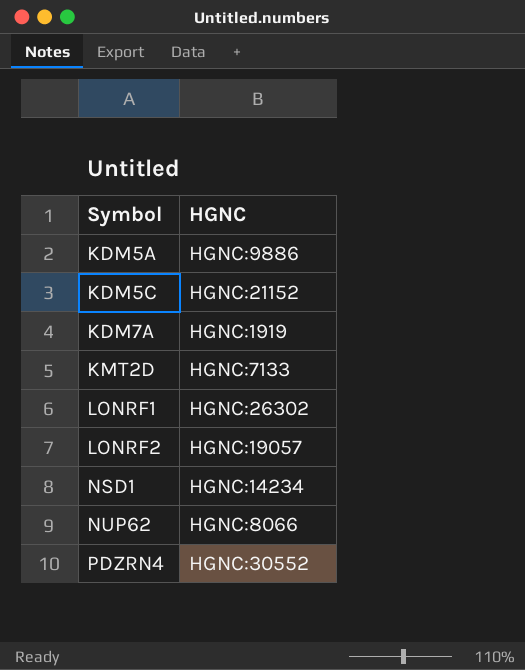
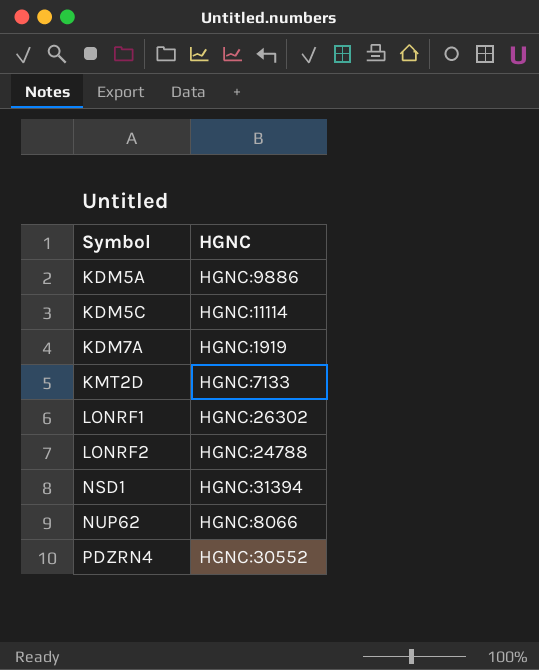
KDM5C | HGNC: HGNC:21152 -> HGNC:11114
LONRF2 | HGNC: HGNC:19057 -> HGNC:24788
NSD1 | HGNC: HGNC:14234 -> HGNC:31394

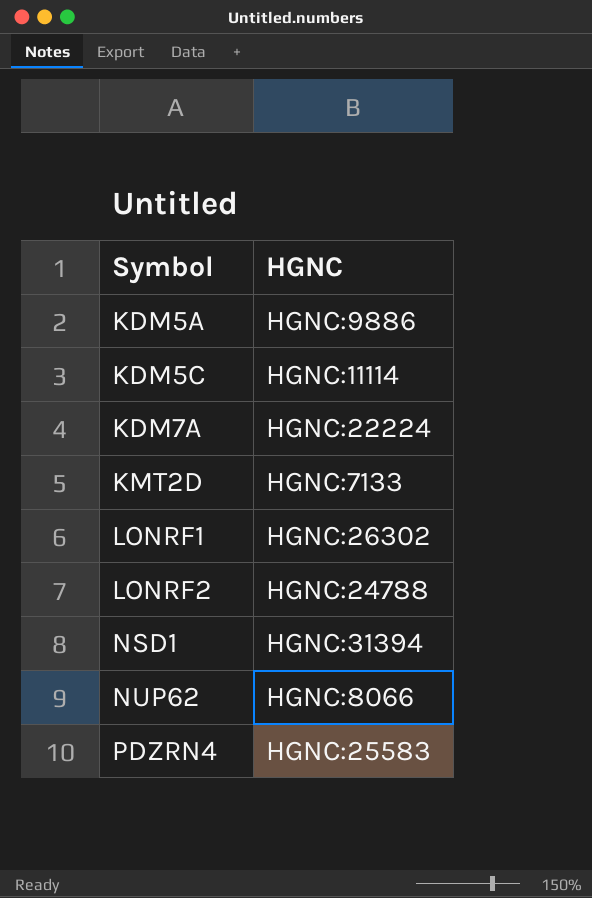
KDM7A | HGNC: HGNC:1919 -> HGNC:22224
PDZRN4 | HGNC: HGNC:30552 -> HGNC:25583

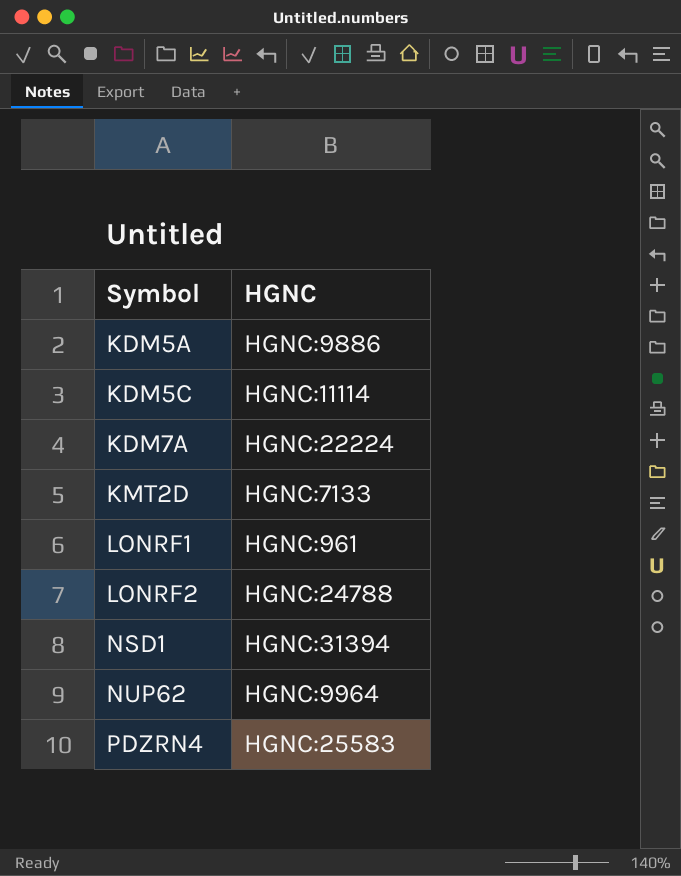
LONRF1 | HGNC: HGNC:26302 -> HGNC:961
NUP62 | HGNC: HGNC:8066 -> HGNC:9964

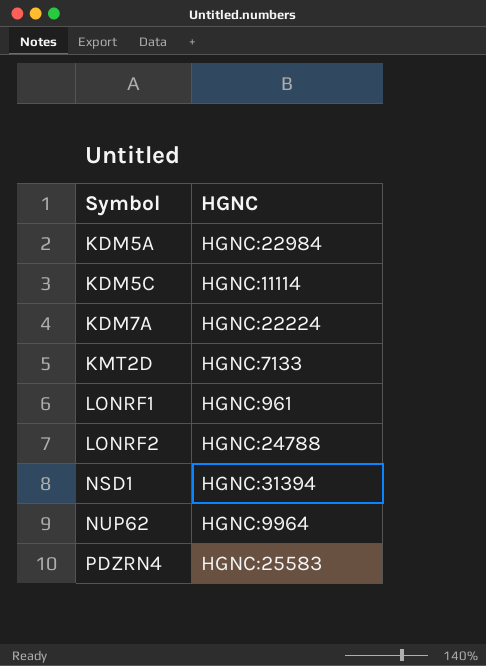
KDM5A | HGNC: HGNC:9886 -> HGNC:22984

